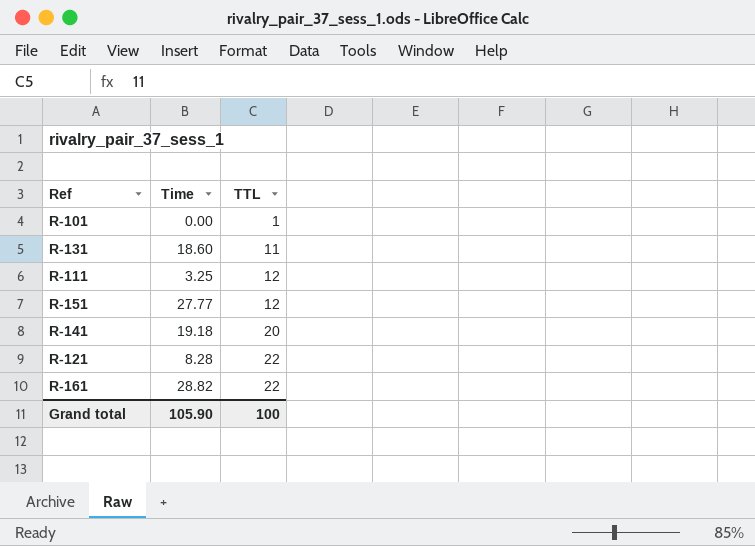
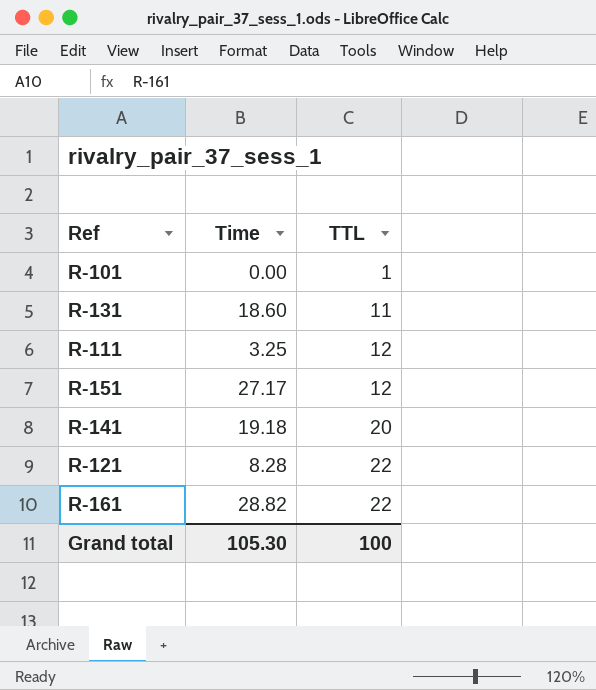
R-151 | Time: 27.77 -> 27.17
Grand total | Time: 105.90 -> 105.30

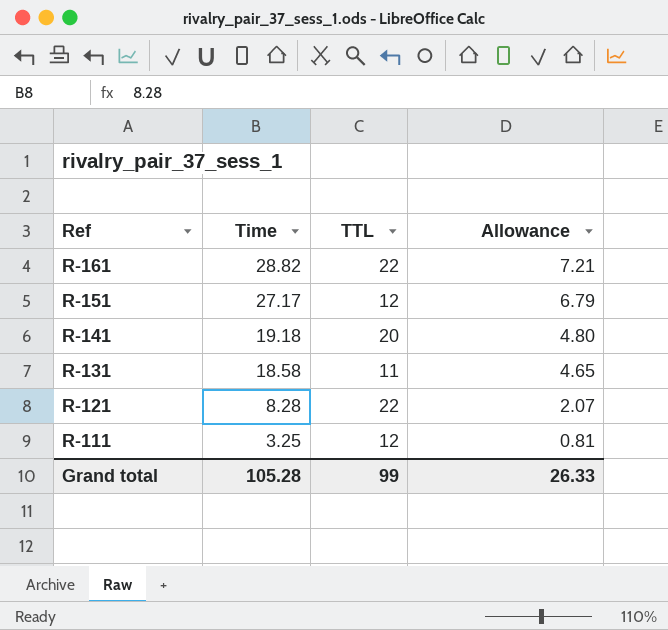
row order: TTL ascending -> Ref descending
column Allowance | formula: none -> [Time] * 0.25
row R-101: 0.00 | 1 -> none
R-131 | Time: 18.60 -> 18.58
Grand total | Time: 105.30 -> 105.28
Grand total | TTL: 100 -> 99

